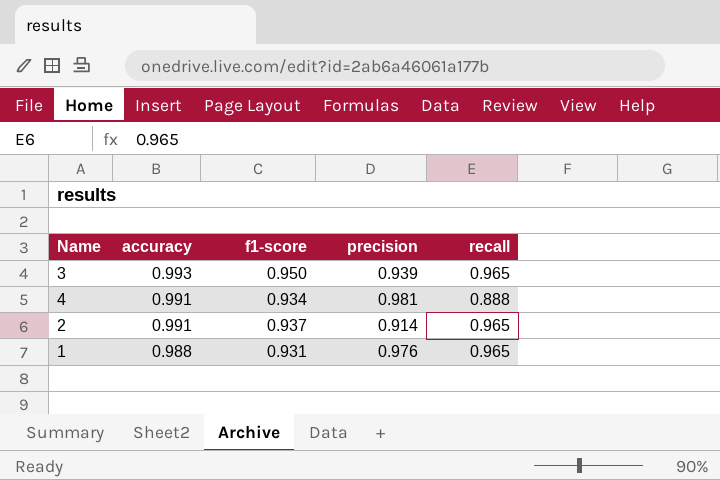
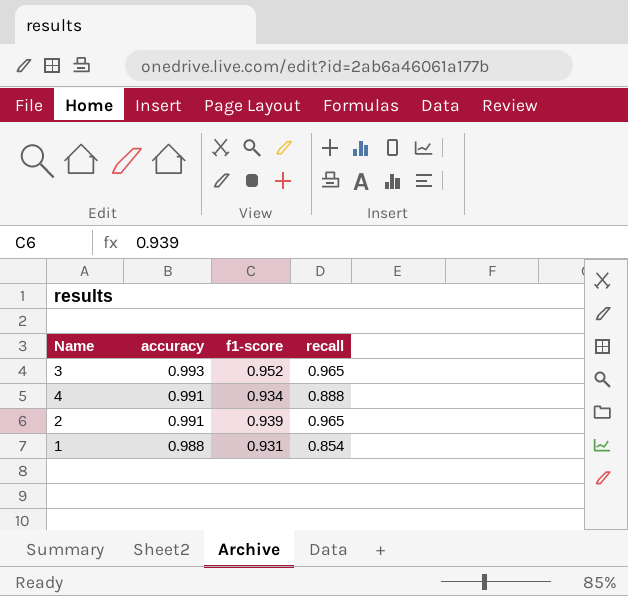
column precision | position: 4 -> none
3 | f1-score: 0.950 -> 0.952
2 | f1-score: 0.937 -> 0.939
1 | recall: 0.965 -> 0.854

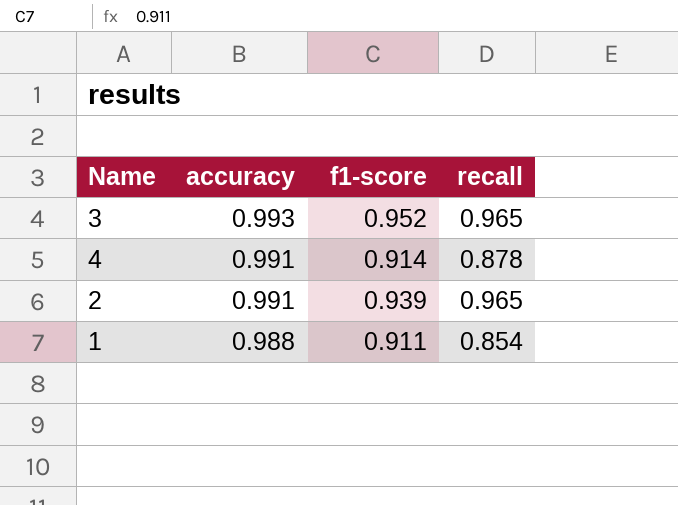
4 | f1-score: 0.934 -> 0.914
4 | recall: 0.888 -> 0.878
1 | f1-score: 0.931 -> 0.911

